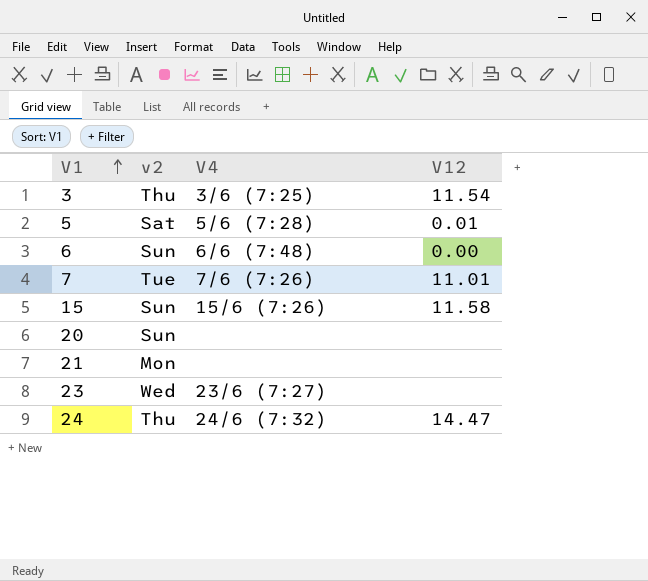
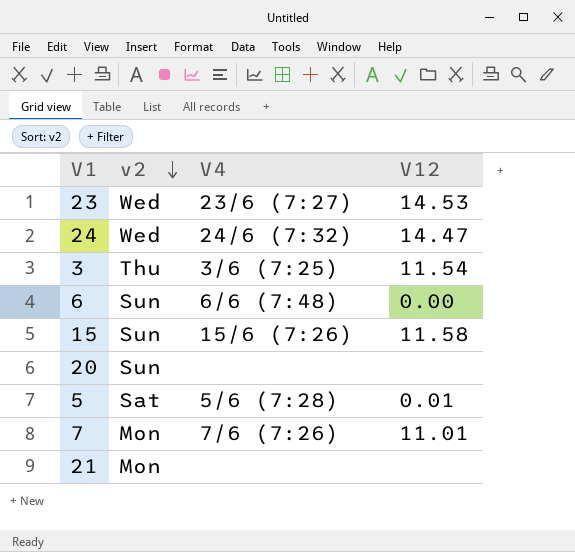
row order: V1 ascending -> v2 descending
23 | V12: none -> 14.53
24 | v2: Thu -> Wed
7 | v2: Tue -> Mon

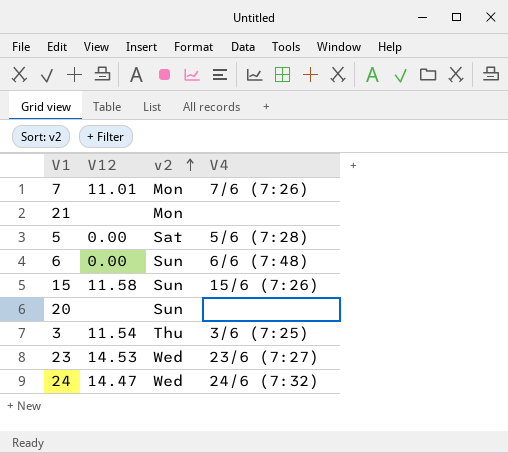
row order: v2 descending -> v2 ascending
column V12 | position: 4 -> 2
5 | V12: 0.01 -> 0.00

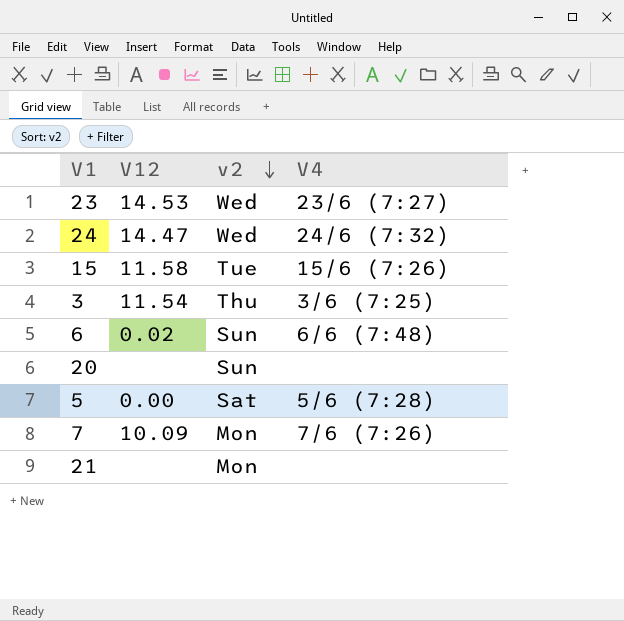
row order: v2 ascending -> v2 descending
15 | v2: Sun -> Tue
6 | V12: 0.00 -> 0.02
7 | V12: 11.01 -> 10.09

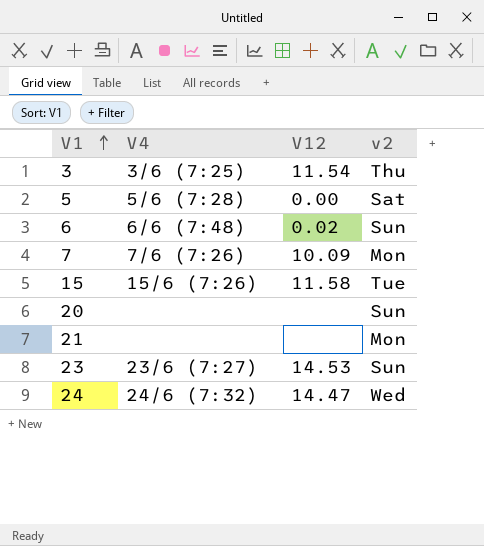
row order: v2 descending -> V1 ascending
column V4 | position: 4 -> 2
23 | v2: Wed -> Sun

